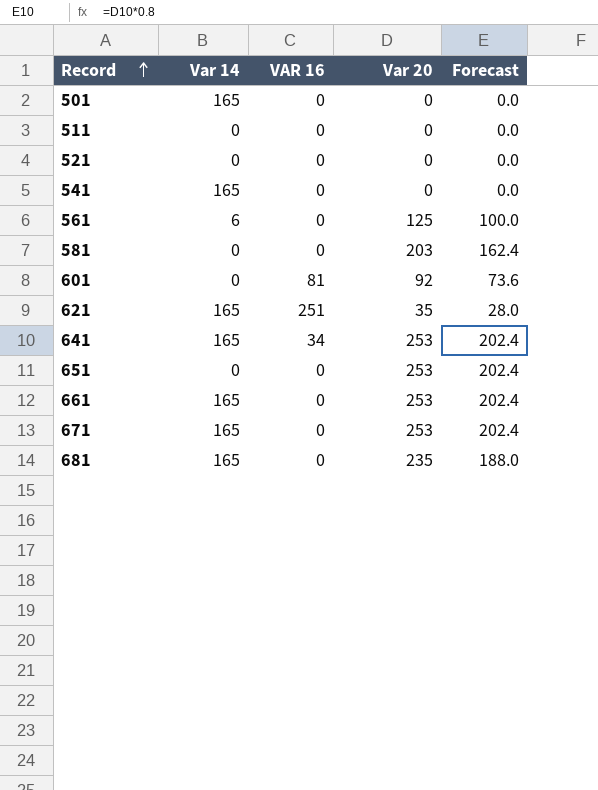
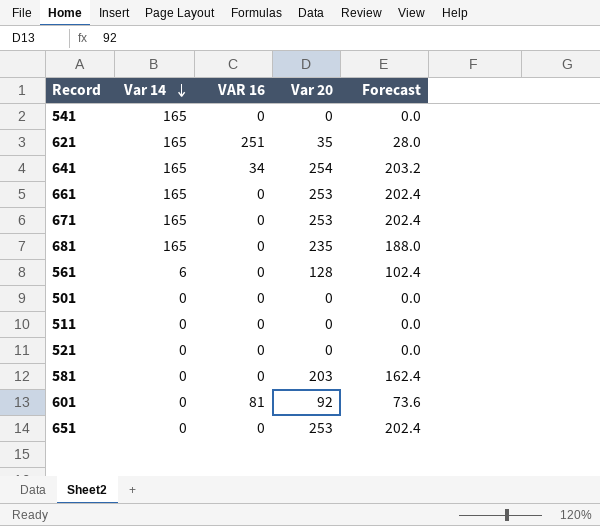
row order: Record ascending -> Var 14 descending
641 | Var 20: 253 -> 254
641 | Forecast: 202.4 -> 203.2
561 | Var 20: 125 -> 128
561 | Forecast: 100.0 -> 102.4
501 | Var 14: 165 -> 0

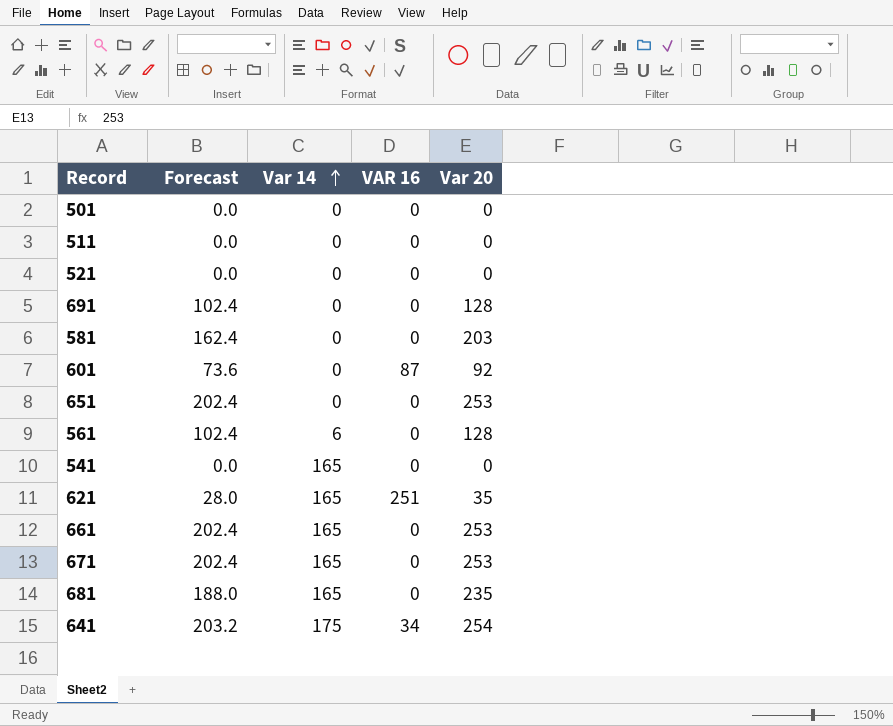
row order: Var 14 descending -> Var 14 ascending
column Forecast | position: 5 -> 2
row 691: none -> 102.4 | 0 | 0 | 128
601 | VAR 16: 81 -> 87
641 | Var 14: 165 -> 175

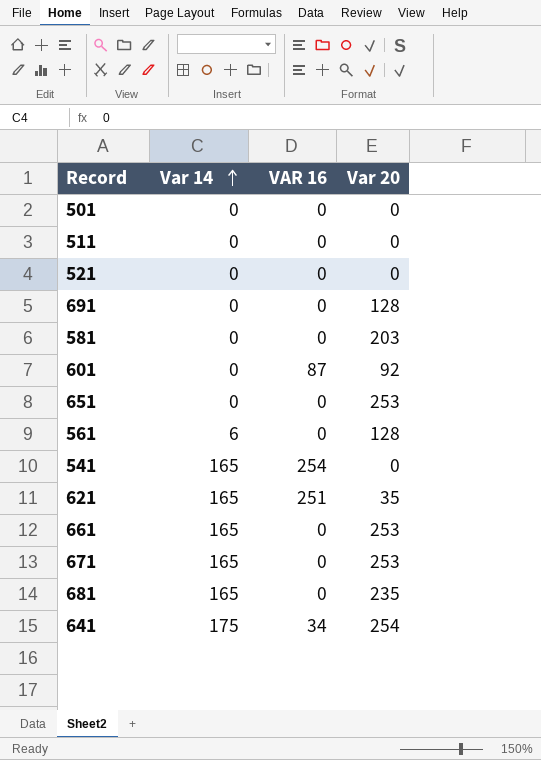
column Forecast | formula: [Var 20] * 0.8 -> none
541 | VAR 16: 0 -> 254

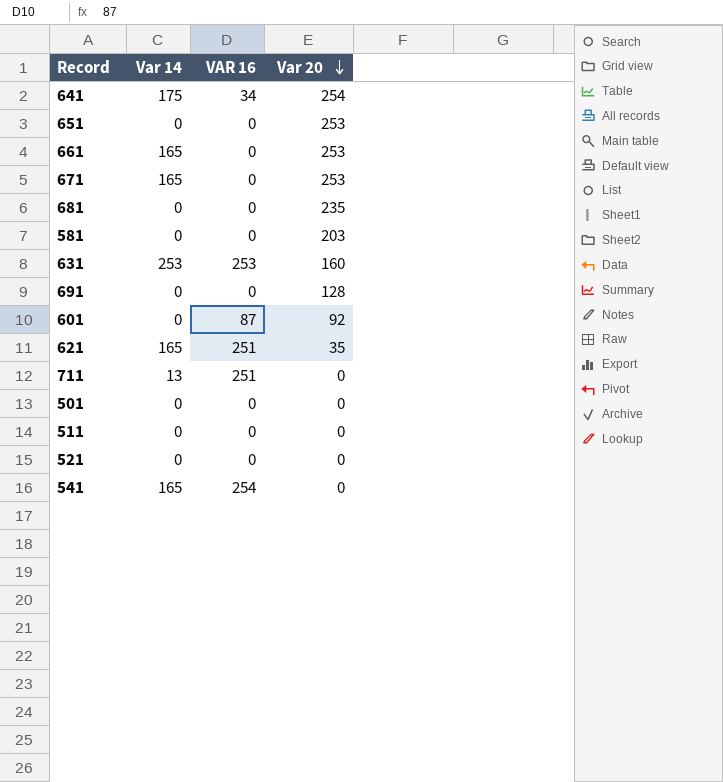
row order: Var 14 ascending -> Var 20 descending
row 561: 6 | 0 | 128 -> none
681 | Var 14: 165 -> 0
row 631: none -> 253 | 253 | 160
row 711: none -> 13 | 251 | 0

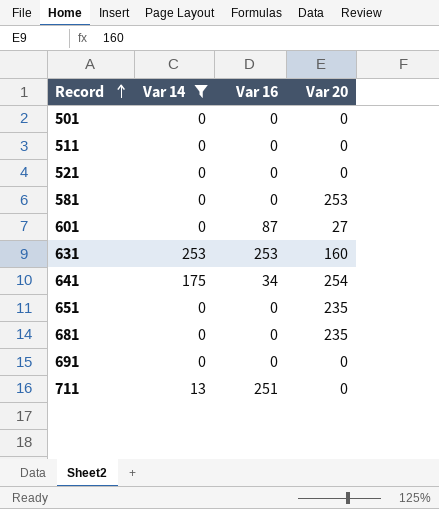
filter: none -> Var 14 != 165
row order: Var 20 descending -> Record ascending
column name: VAR 16 -> Var 16
581 | Var 20: 203 -> 253
601 | Var 20: 92 -> 27
651 | Var 20: 253 -> 235
691 | Var 20: 128 -> 0

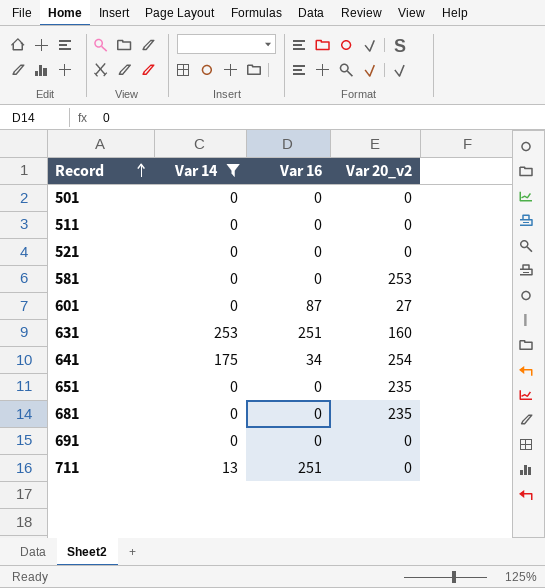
column name: Var 20 -> Var 20_v2
631 | Var 16: 253 -> 251

